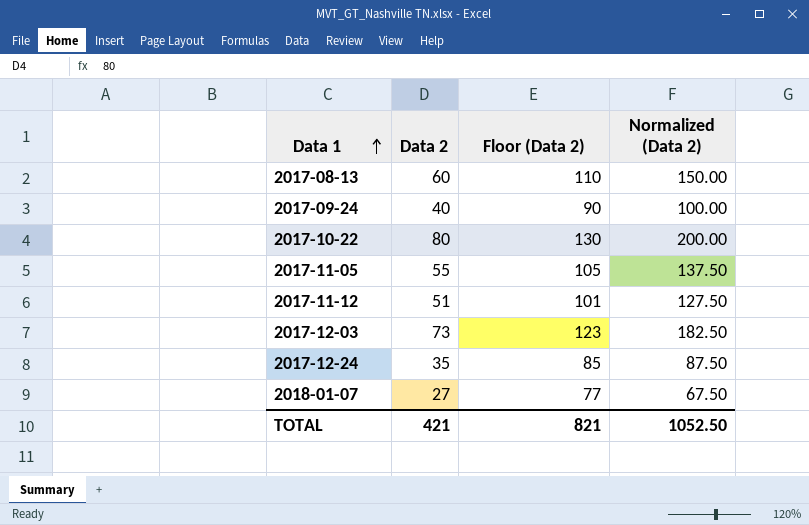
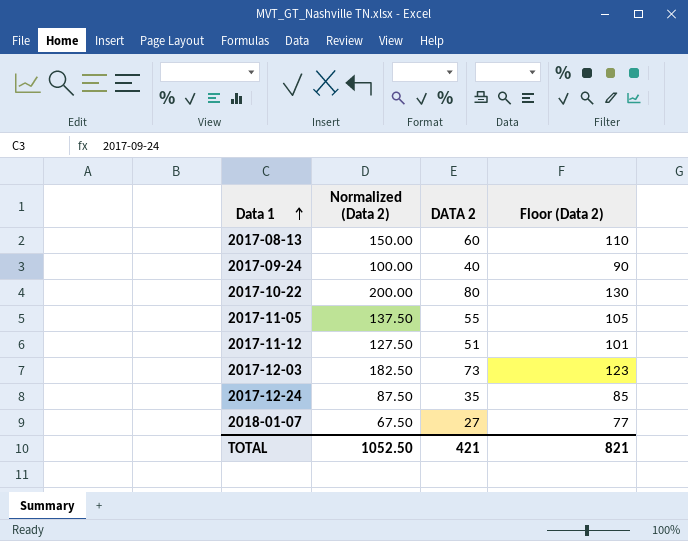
column Normalized (Data 2) | position: 4 -> 2
column name: Data 2 -> DATA 2

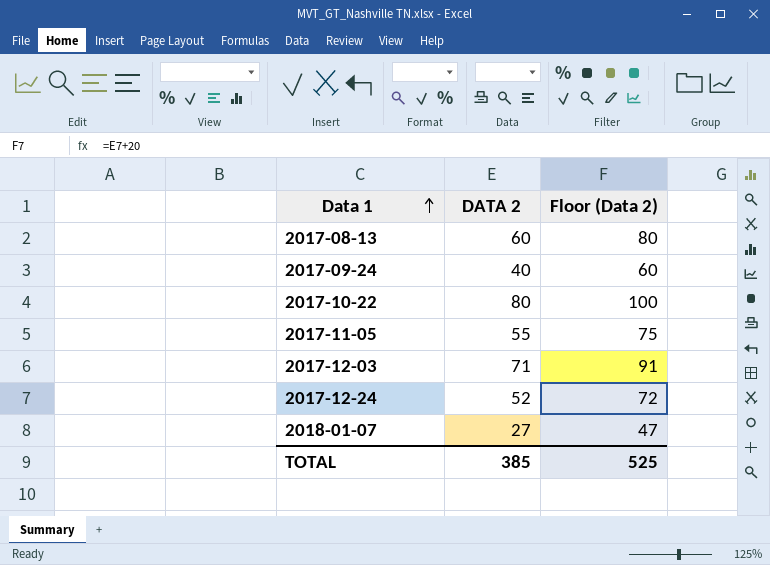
column Normalized (Data 2) | formula: [DATA 2] * 2.5 -> none
column Floor (Data 2) | formula: [DATA 2] + 50 -> [DATA 2] + 20
row 2017-11-12: 127.50 | 51 | 101 -> none
2017-12-03 | DATA 2: 73 -> 71
2017-12-24 | DATA 2: 35 -> 52
TOTAL | DATA 2: 421 -> 385
TOTAL | Floor (Data 2): 821 -> 525

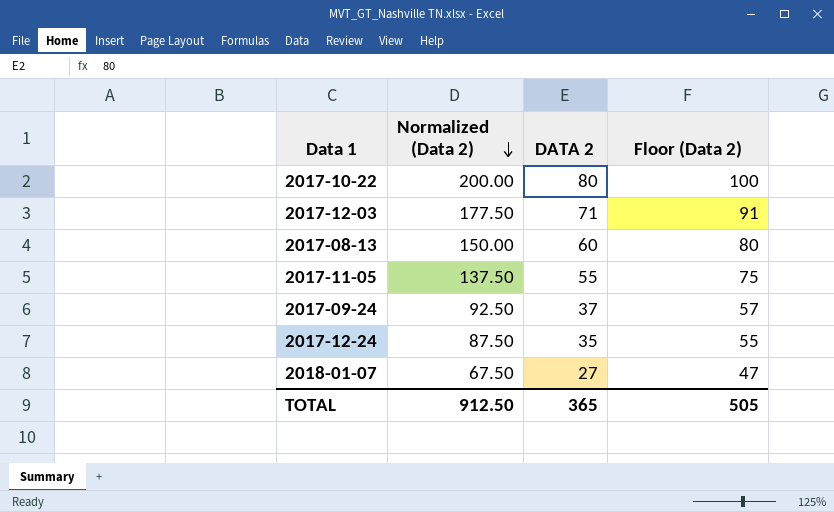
row order: Data 1 ascending -> Normalized (Data 2) descending
column Normalized (Data 2) | formula: none -> [DATA 2] * 2.5
2017-09-24 | DATA 2: 40 -> 37
2017-09-24 | Floor (Data 2): 60 -> 57
2017-12-24 | DATA 2: 52 -> 35
2017-12-24 | Floor (Data 2): 72 -> 55
TOTAL | DATA 2: 385 -> 365
TOTAL | Floor (Data 2): 525 -> 505

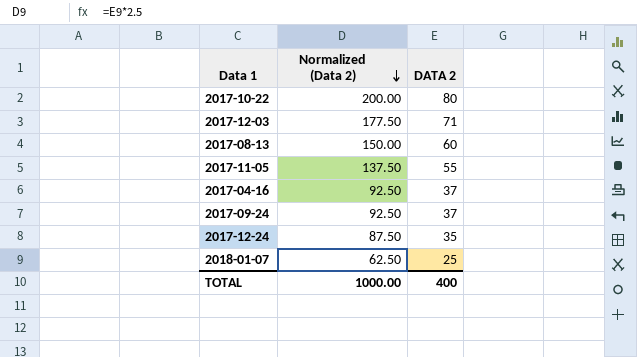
column Floor (Data 2) | formula: [DATA 2] + 20 -> none
row 2017-04-16: none -> 92.50 | 37
2018-01-07 | Normalized (Data 2): 67.50 -> 62.50
2018-01-07 | DATA 2: 27 -> 25
TOTAL | Normalized (Data 2): 912.50 -> 1000.00
TOTAL | DATA 2: 365 -> 400

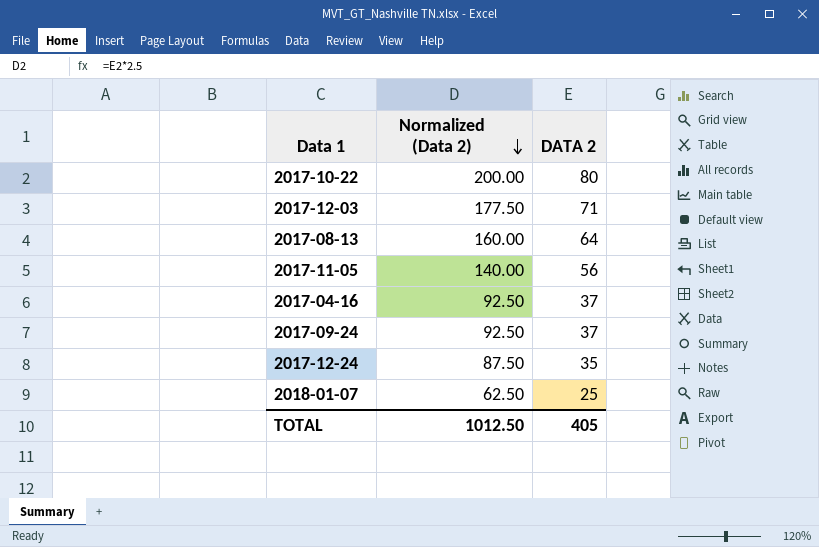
2017-08-13 | Normalized (Data 2): 150.00 -> 160.00
2017-08-13 | DATA 2: 60 -> 64
2017-11-05 | Normalized (Data 2): 137.50 -> 140.00
2017-11-05 | DATA 2: 55 -> 56
TOTAL | Normalized (Data 2): 1000.00 -> 1012.50
TOTAL | DATA 2: 400 -> 405

